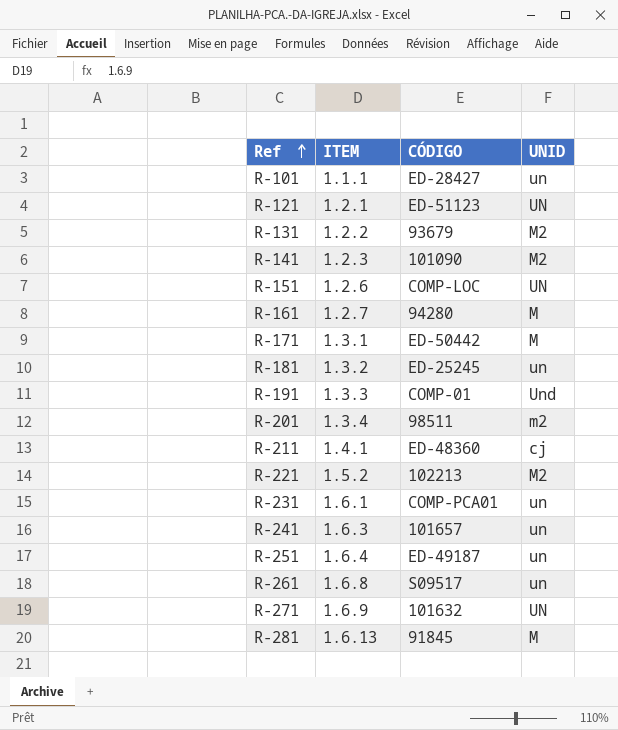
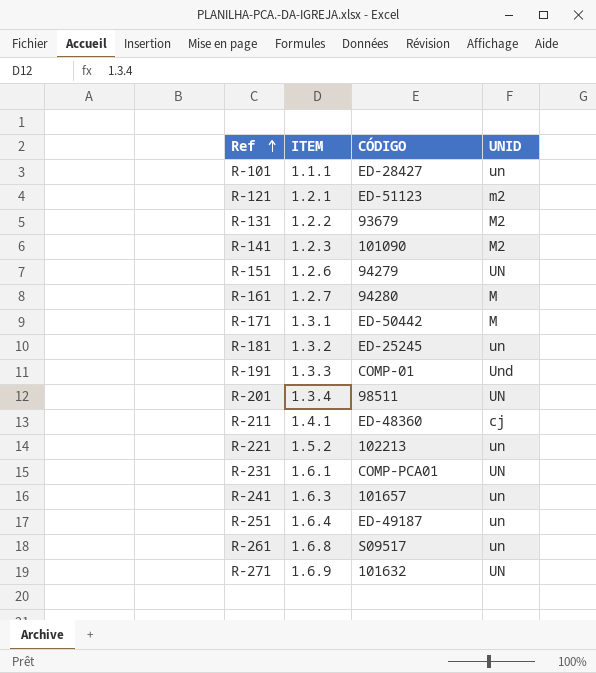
row R-281: 1.6.13 | 91845 | M -> none
R-121 | UNID: UN -> m2
R-151 | CÓDIGO: COMP-LOC -> 94279
R-201 | UNID: m2 -> UN
R-221 | UNID: M2 -> un
R-231 | UNID: un -> UN

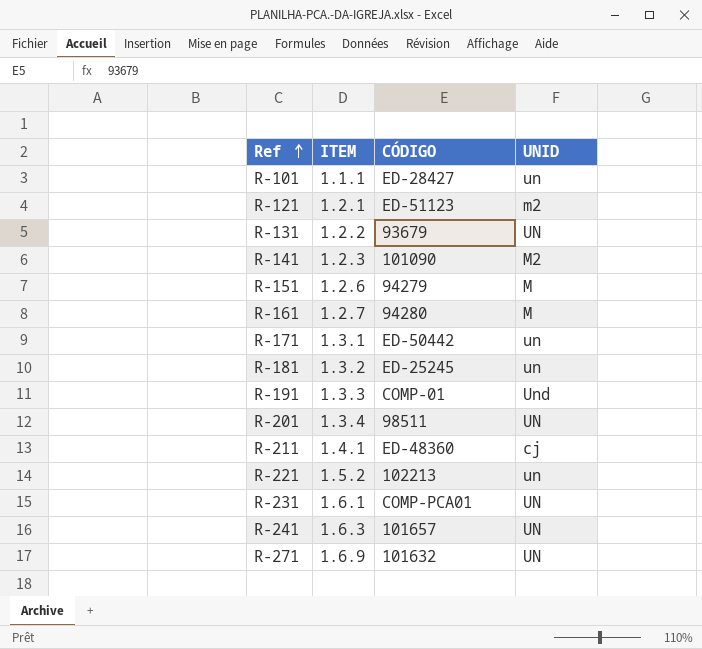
row R-251: 1.6.4 | ED-49187 | un -> none
row R-261: 1.6.8 | S09517 | un -> none
R-131 | UNID: M2 -> UN
R-151 | UNID: UN -> M
R-171 | UNID: M -> un
R-241 | UNID: un -> UN

